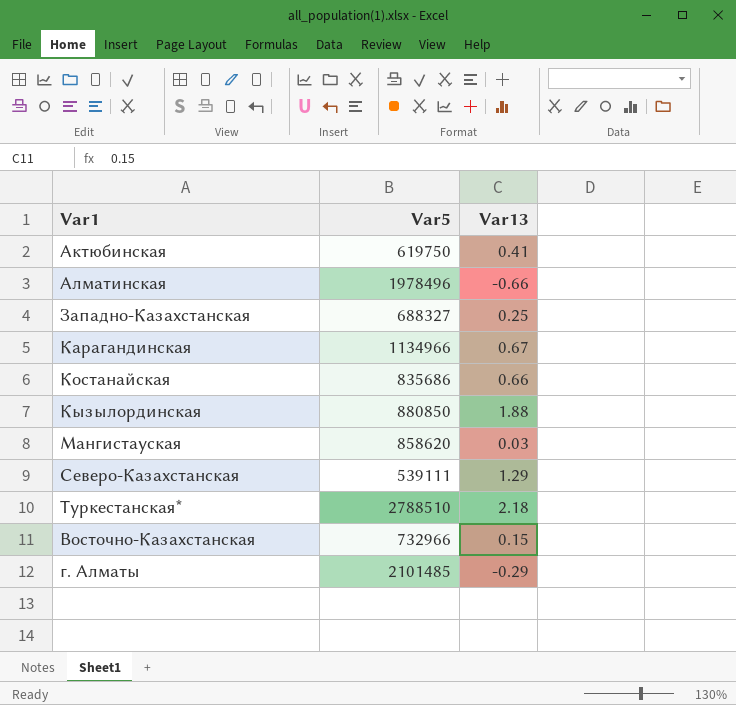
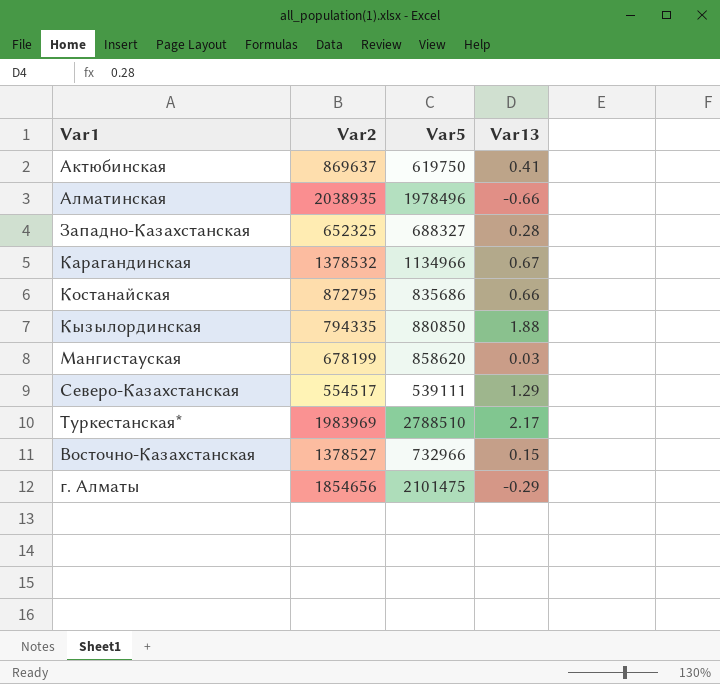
column Var2 | position: none -> 2
Западно-Казахстанская | Var13: 0.25 -> 0.28
Туркестанская* | Var13: 2.18 -> 2.17
г. Алматы | Var5: 2101485 -> 2101475

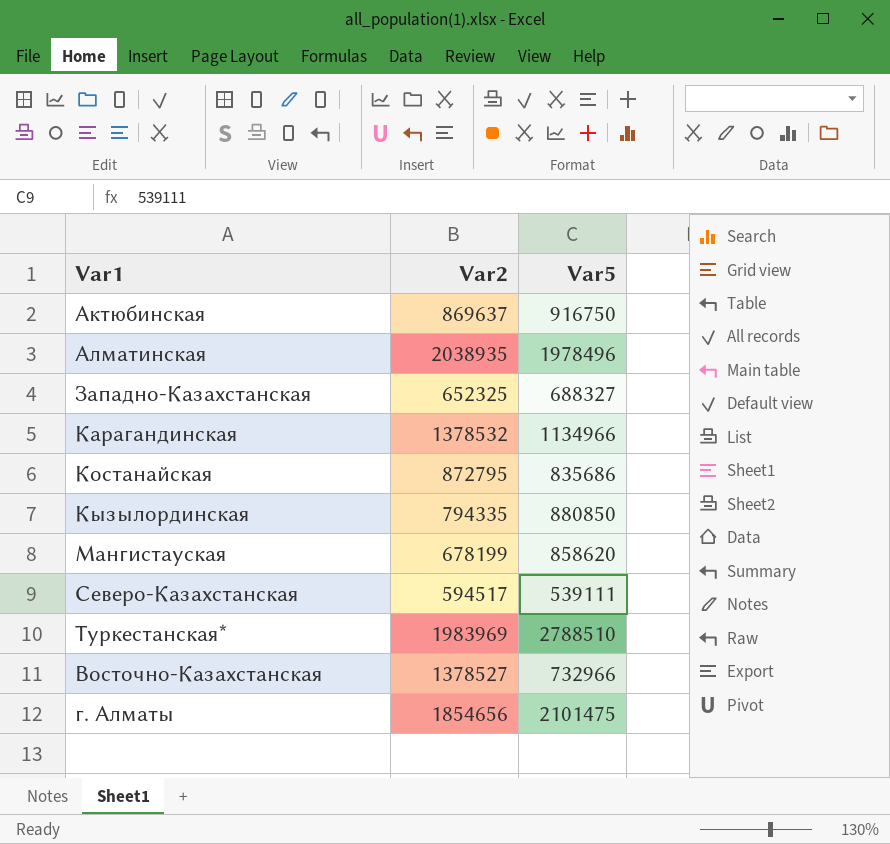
column Var13 | position: 4 -> none
Актюбинская | Var5: 619750 -> 916750
Северо-Казахстанская | Var2: 554517 -> 594517

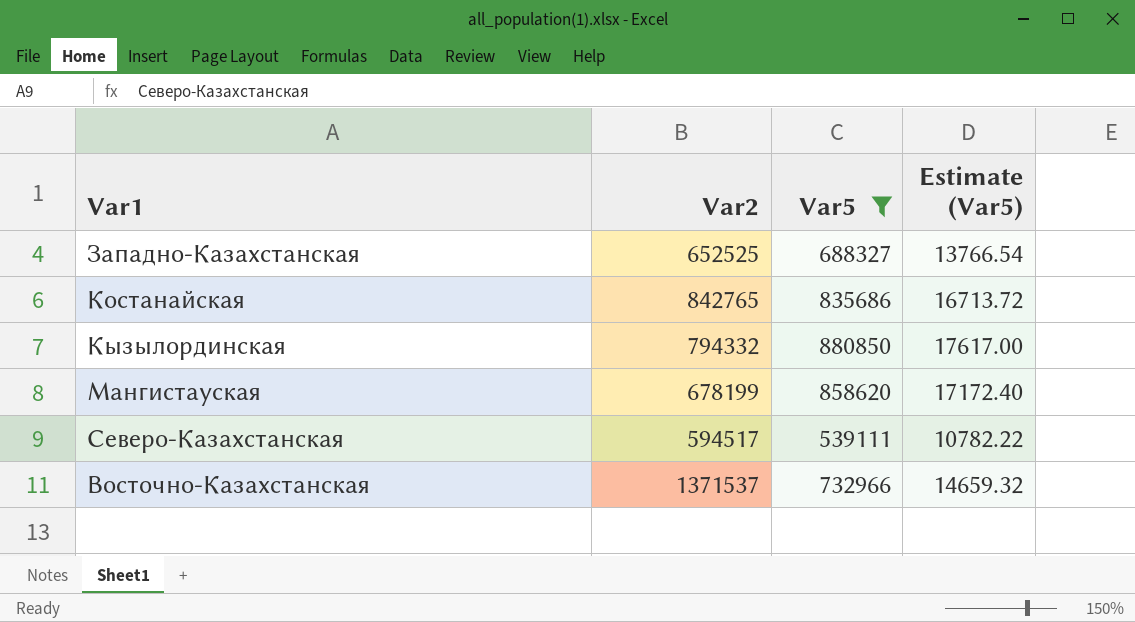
filter: none -> Var5 <= 880850
column Estimate (Var5) | formula: none -> [Var5] * 0.02
Западно-Казахстанская | Var2: 652325 -> 652525
Костанайская | Var2: 872795 -> 842765
Кызылординская | Var2: 794335 -> 794332
Восточно-Казахстанская | Var2: 1378527 -> 1371537

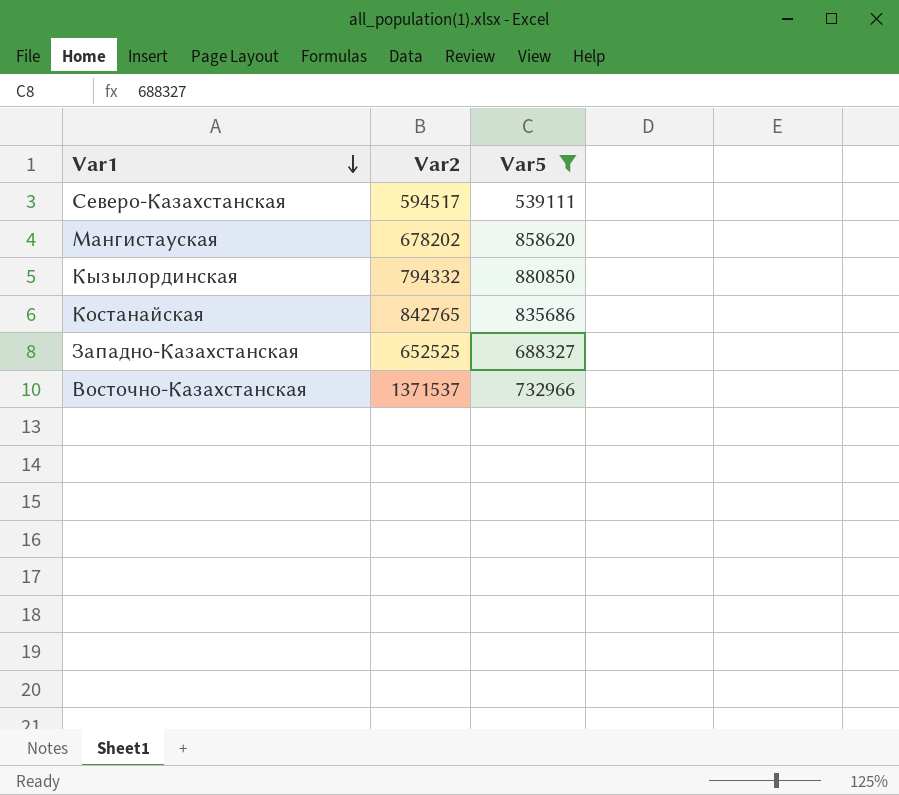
row order: none -> Var1 descending
column Estimate (Var5) | formula: [Var5] * 0.02 -> none
Мангистауская | Var2: 678199 -> 678202

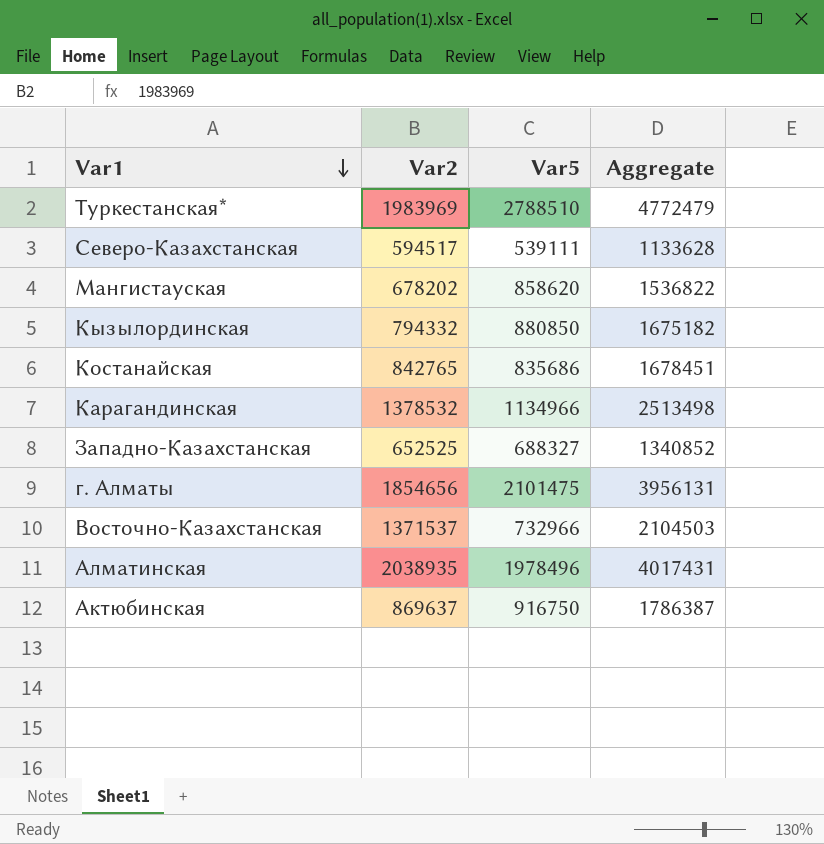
filter: Var5 <= 880850 -> none
column Aggregate | formula: none -> [Var2] + [Var5]

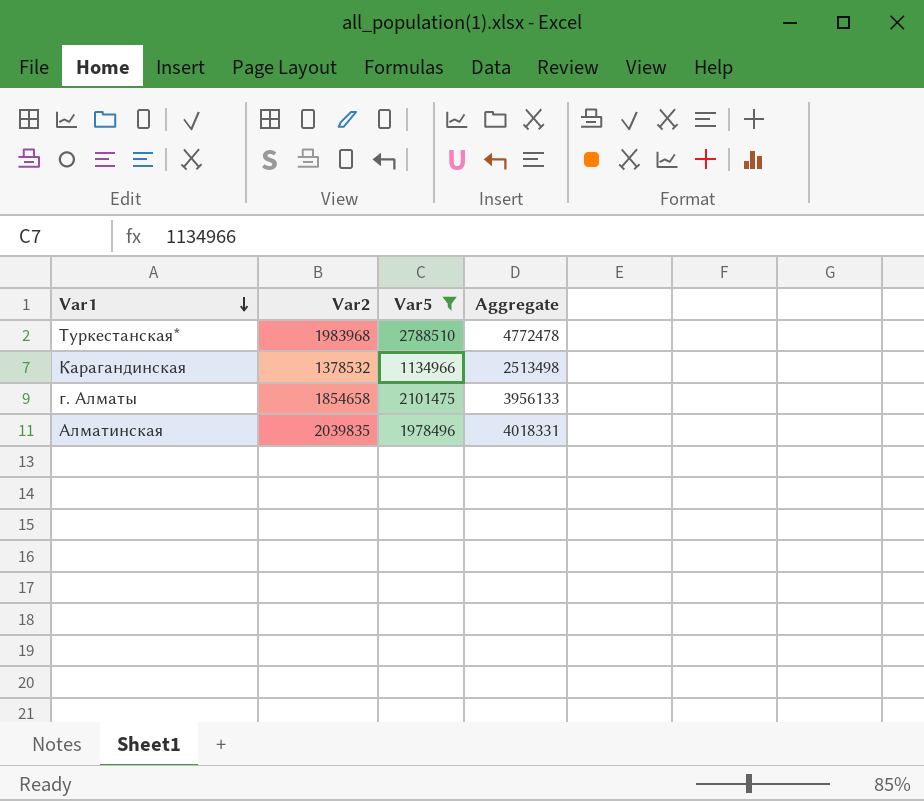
filter: none -> Var5 >= 1134966
Туркестанская* | Var2: 1983969 -> 1983968
Туркестанская* | Aggregate: 4772479 -> 4772478
г. Алматы | Var2: 1854656 -> 1854658
г. Алматы | Aggregate: 3956131 -> 3956133
Алматинская | Var2: 2038935 -> 2039835
Алматинская | Aggregate: 4017431 -> 4018331

